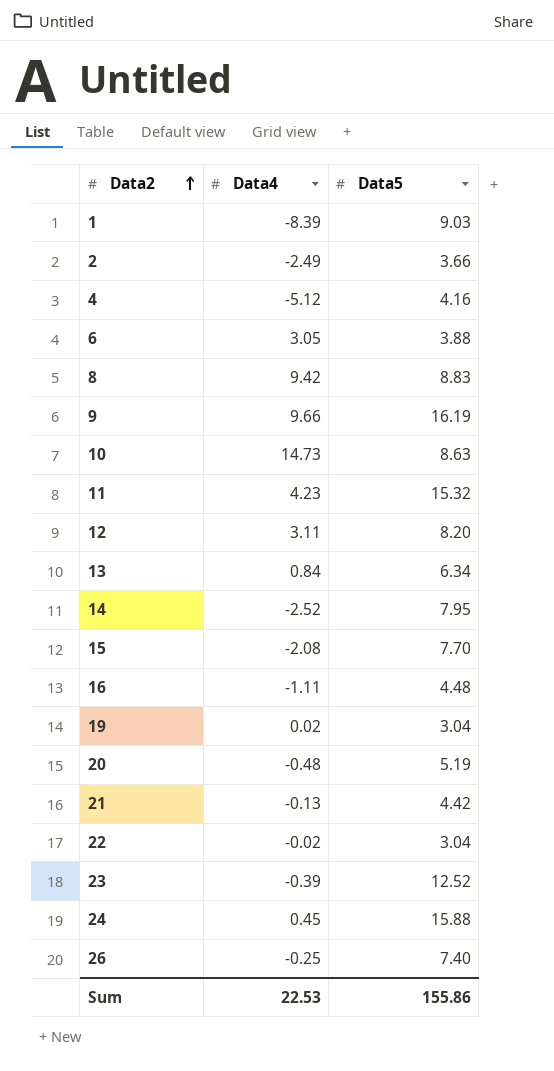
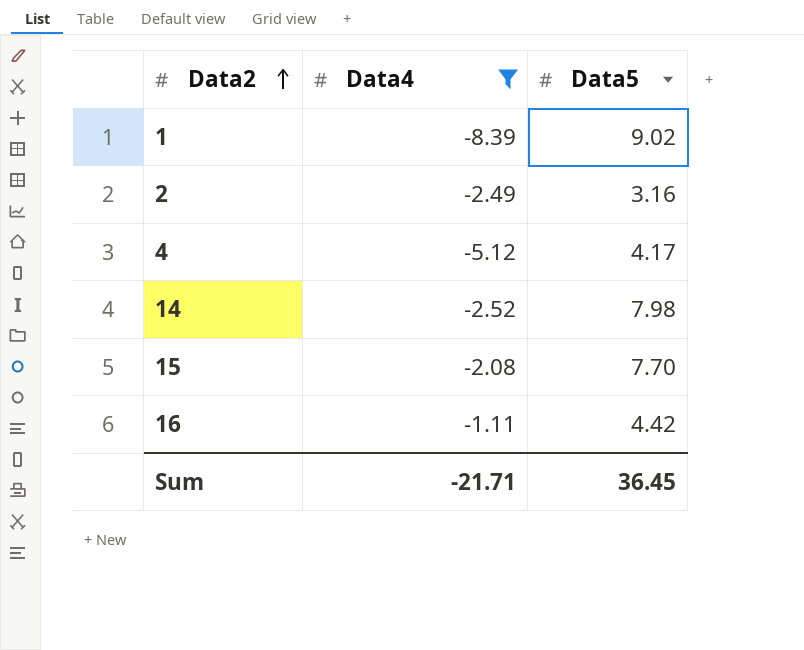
filter: none -> Data4 <= -1.11
1 | Data5: 9.03 -> 9.02
2 | Data5: 3.66 -> 3.16
4 | Data5: 4.16 -> 4.17
14 | Data5: 7.95 -> 7.98
16 | Data5: 4.48 -> 4.42
Sum | Data4: 22.53 -> -21.71
Sum | Data5: 155.86 -> 36.45

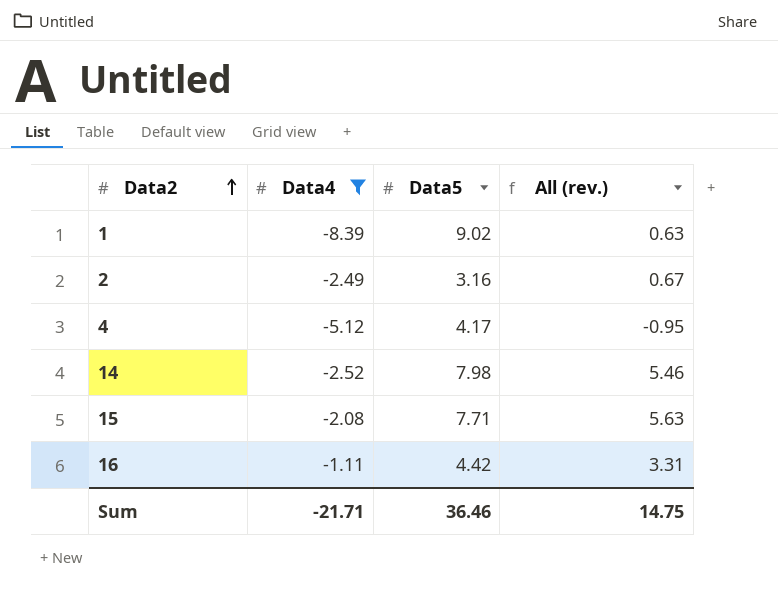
column All (rev.) | formula: none -> [Data4] + [Data5]
15 | Data5: 7.70 -> 7.71
Sum | Data5: 36.45 -> 36.46

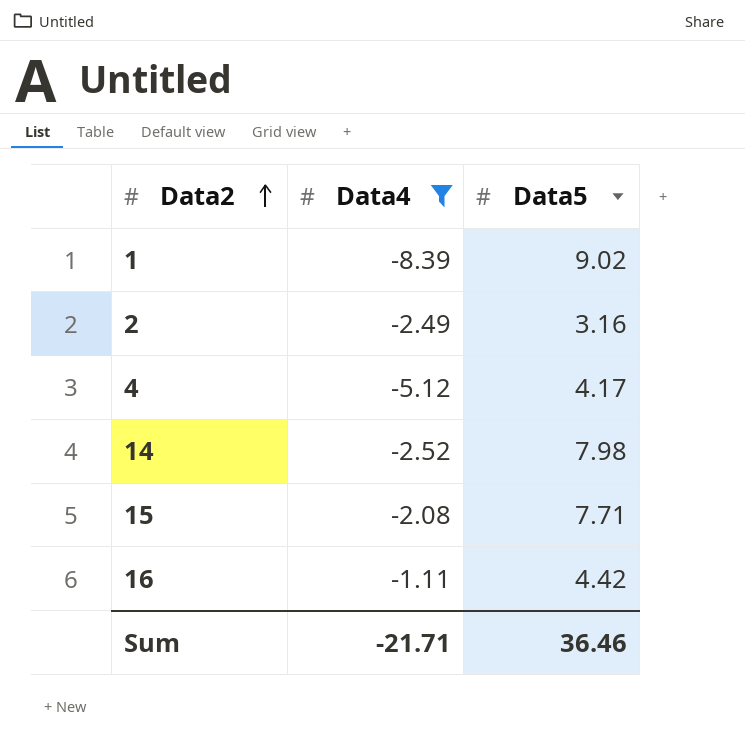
column All (rev.) | formula: [Data4] + [Data5] -> none

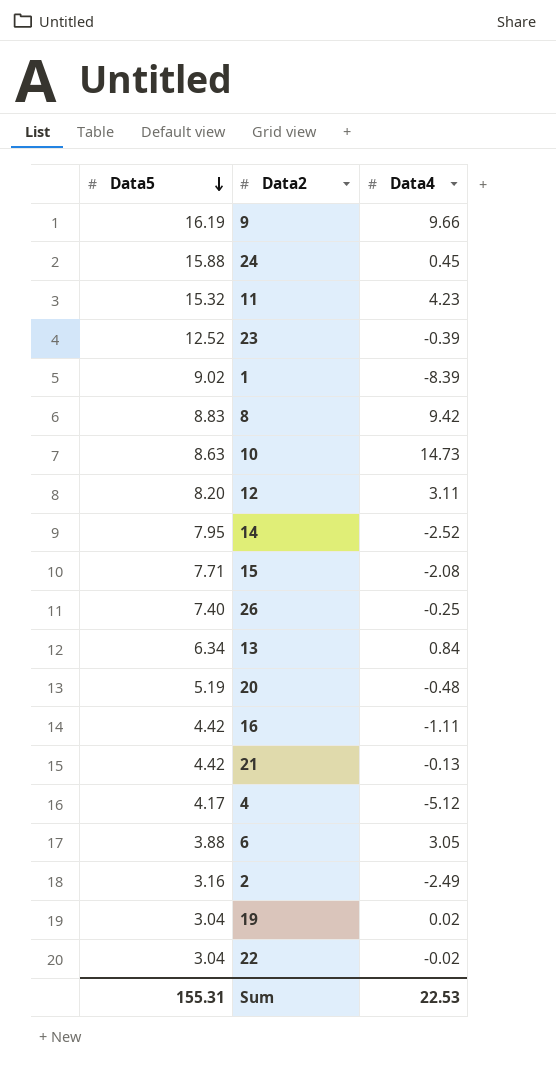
filter: Data4 <= -1.11 -> none
row order: Data2 ascending -> Data5 descending
column Data5 | position: 3 -> 1
14 | Data5: 7.98 -> 7.95
Sum | Data5: 36.46 -> 155.31
Sum | Data4: -21.71 -> 22.53

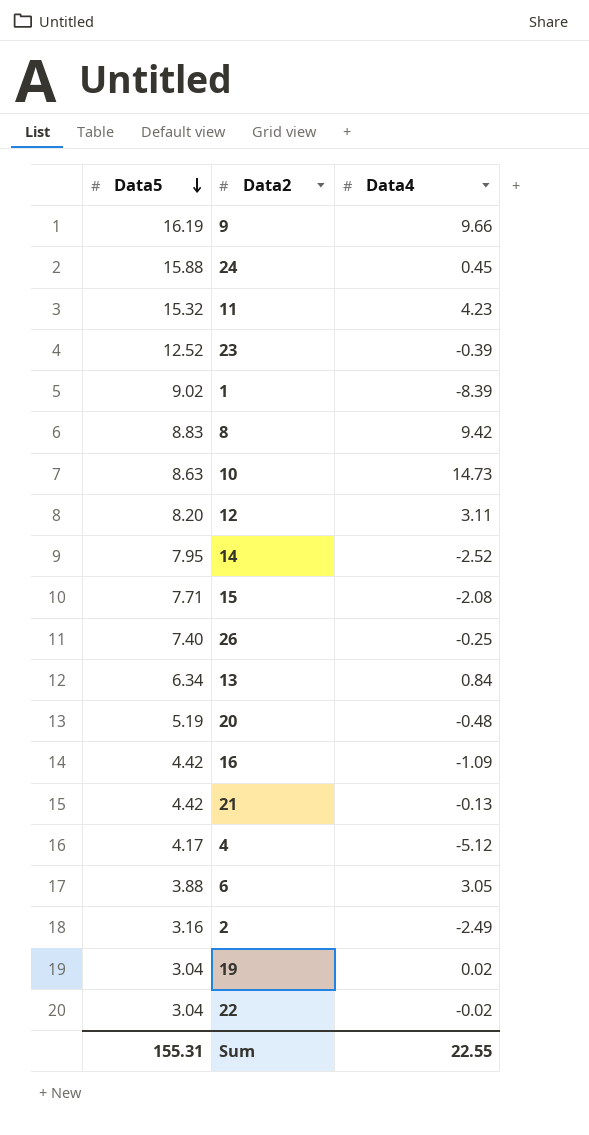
16 | Data4: -1.11 -> -1.09
Sum | Data4: 22.53 -> 22.55

